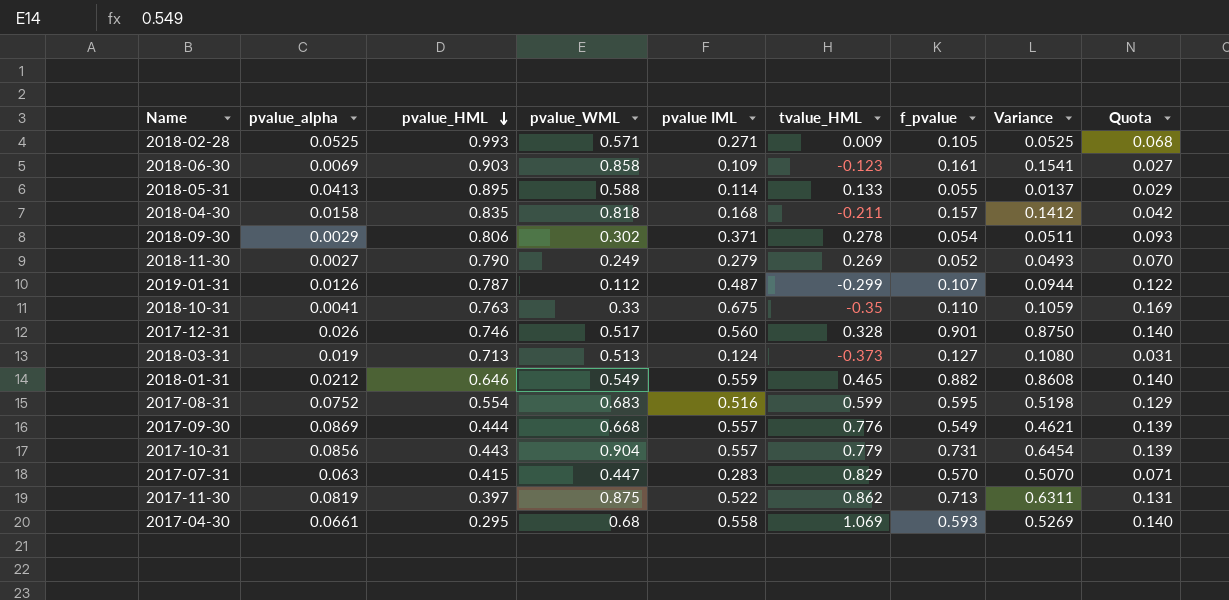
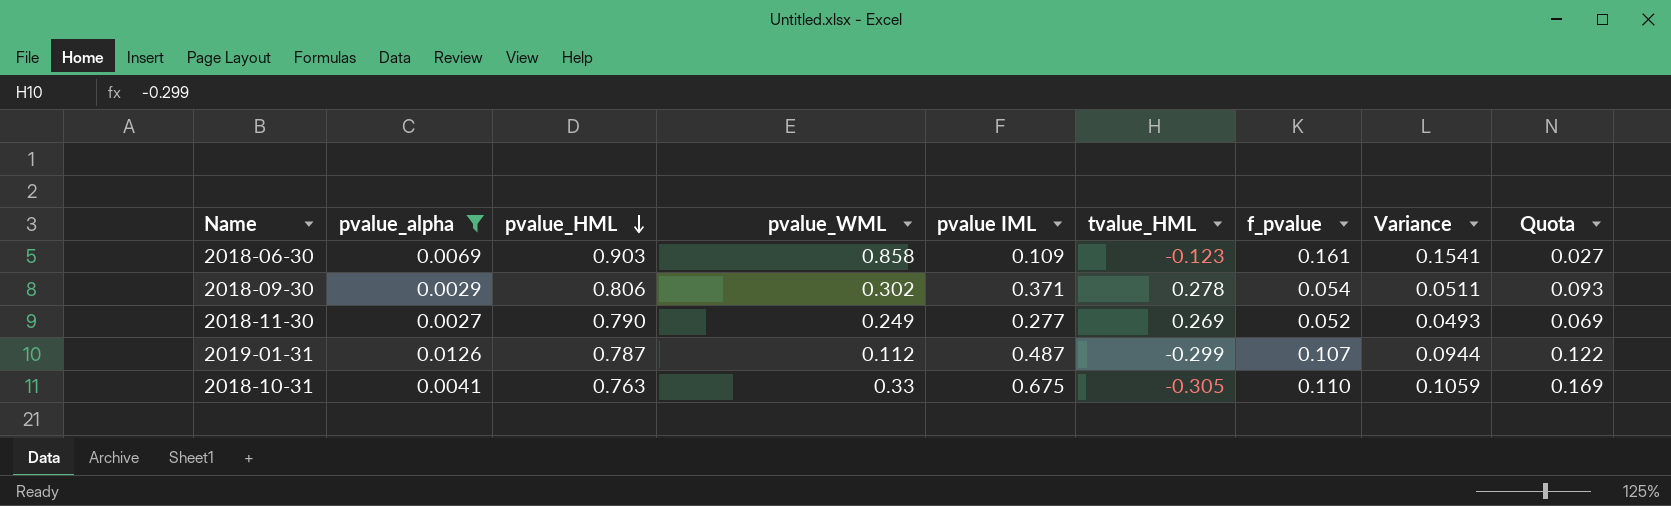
filter: none -> pvalue_alpha <= 0.0126
2018-11-30 | pvalue IML: 0.279 -> 0.277
2018-11-30 | Quota: 0.070 -> 0.069
2018-10-31 | tvalue_HML: -0.35 -> -0.305

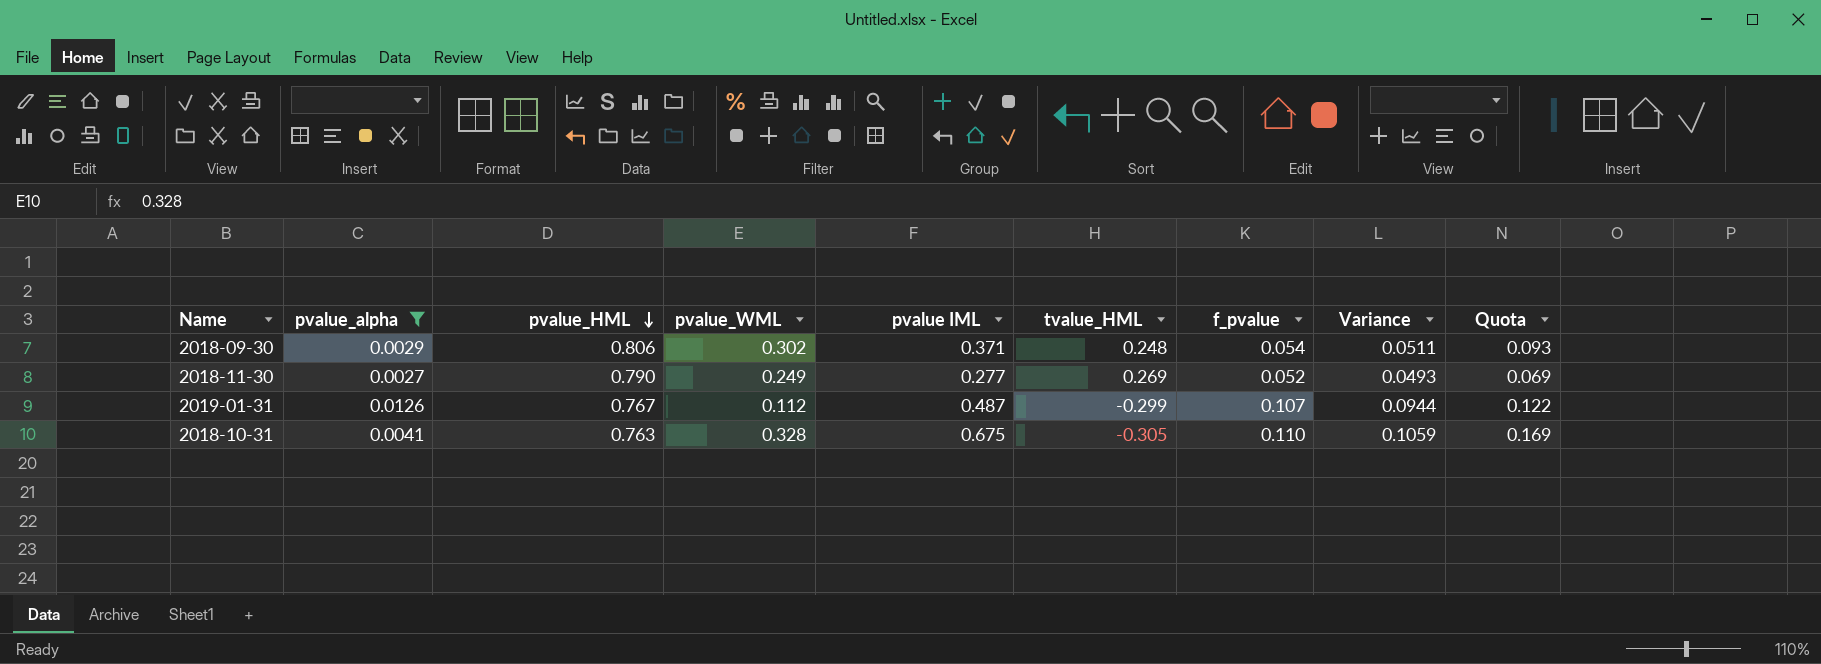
row 2018-06-30: 0.0069 | 0.903 | 0.858 | 0.109 | -0.123 | 0.161 | 0.1541 | 0.027 -> none
2018-09-30 | tvalue_HML: 0.278 -> 0.248
2019-01-31 | pvalue_HML: 0.787 -> 0.767
2018-10-31 | pvalue_WML: 0.33 -> 0.328

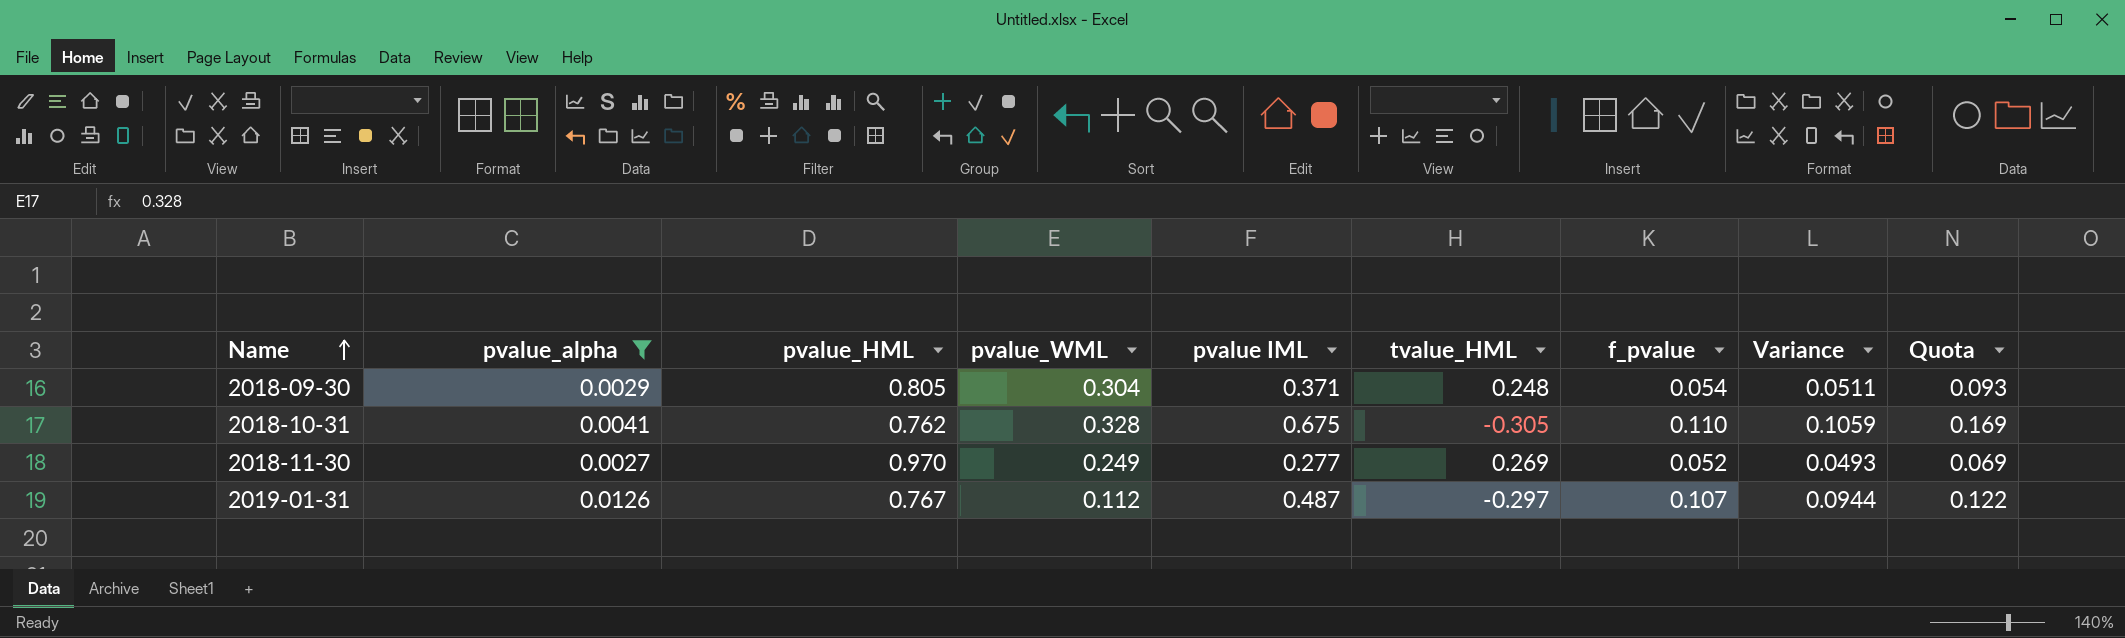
row order: pvalue_HML descending -> Name ascending
2018-09-30 | pvalue_HML: 0.806 -> 0.805
2018-09-30 | pvalue_WML: 0.302 -> 0.304
2018-10-31 | pvalue_HML: 0.763 -> 0.762
2018-11-30 | pvalue_HML: 0.790 -> 0.970
2019-01-31 | tvalue_HML: -0.299 -> -0.297

